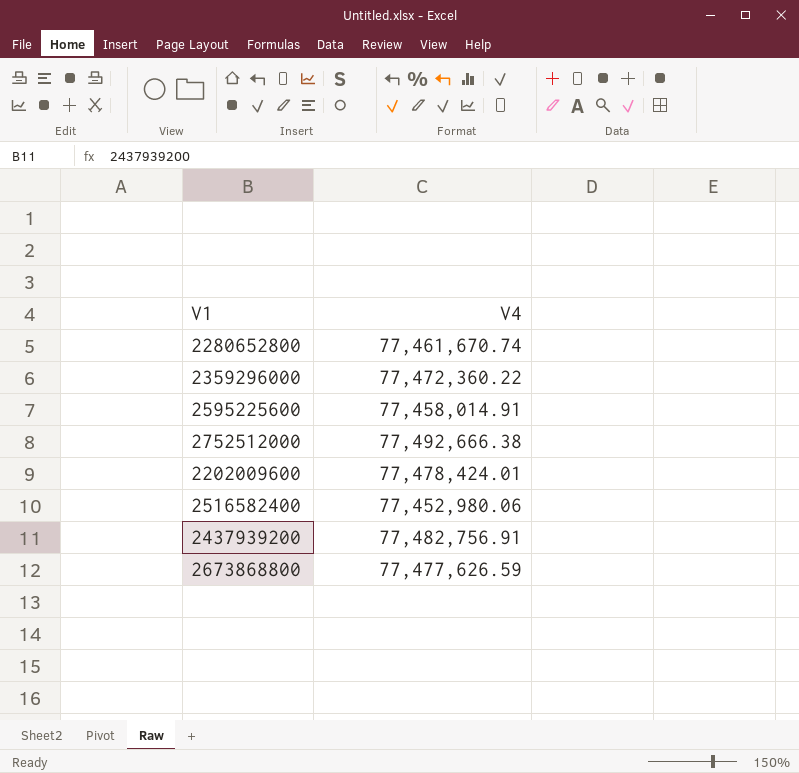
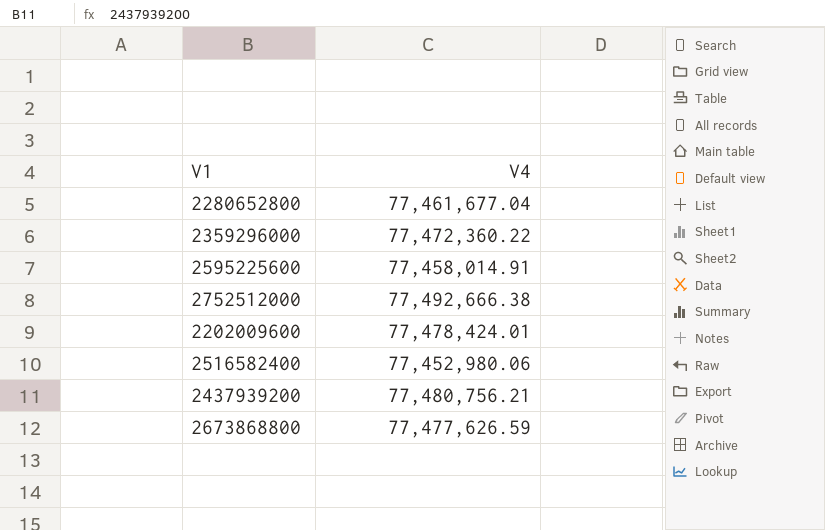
2280652800 | V4: 77,461,670.74 -> 77,461,677.04
2437939200 | V4: 77,482,756.91 -> 77,480,756.21

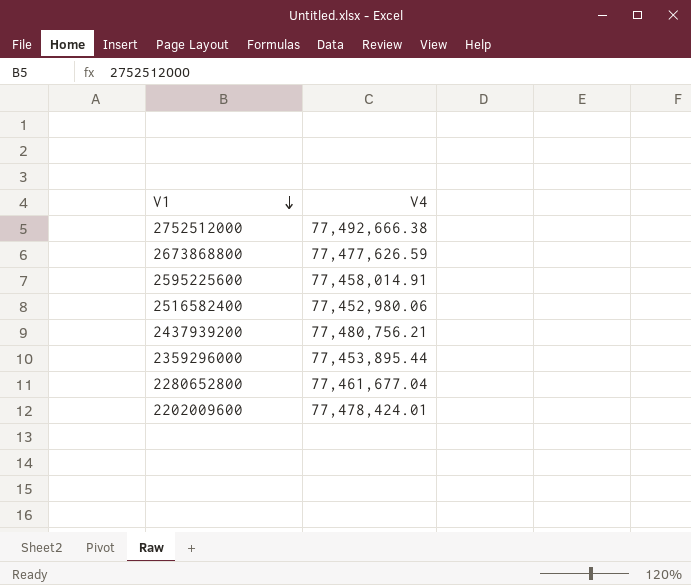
row order: none -> V1 descending
2359296000 | V4: 77,472,360.22 -> 77,453,895.44

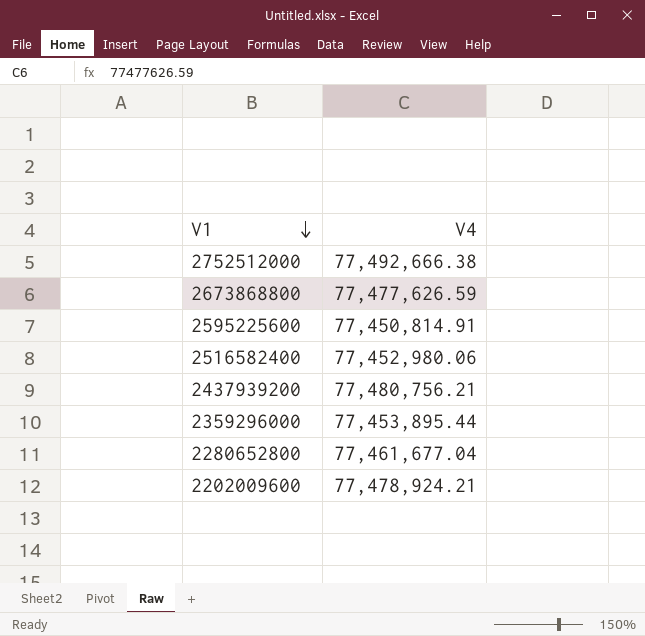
2595225600 | V4: 77,458,014.91 -> 77,450,814.91
2202009600 | V4: 77,478,424.01 -> 77,478,924.21

